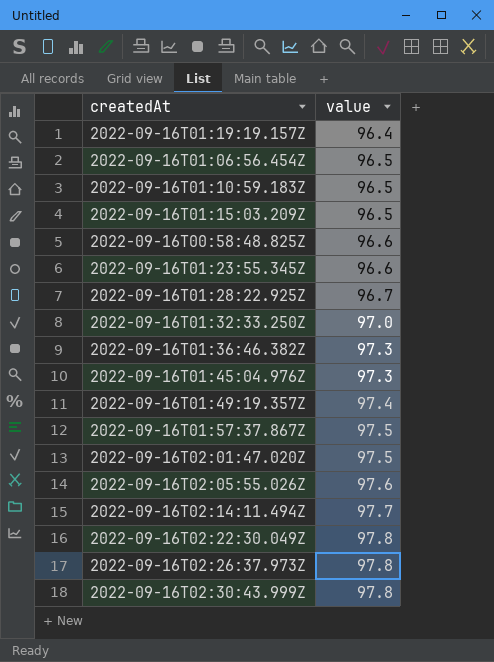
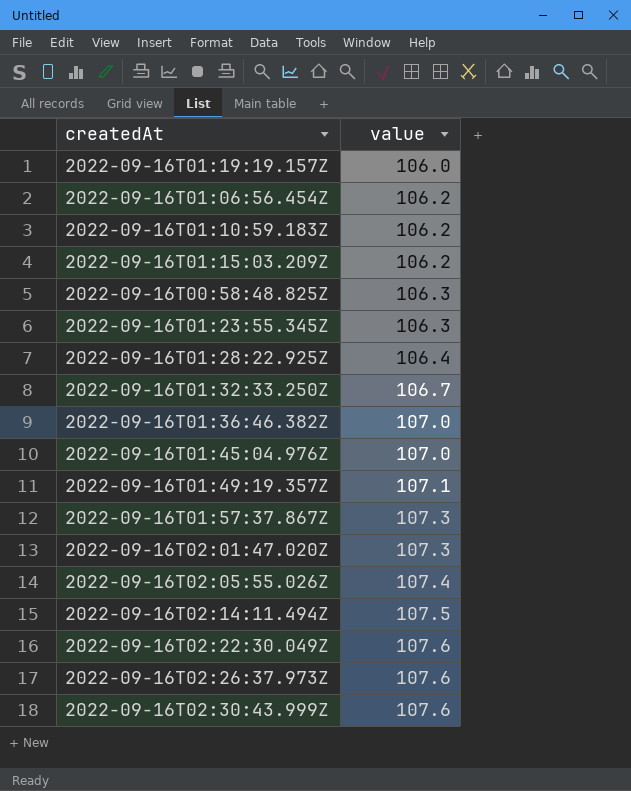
2022-09-16T01:19:19.157Z | value: 96.4 -> 106.0
2022-09-16T01:06:56.454Z | value: 96.5 -> 106.2
2022-09-16T01:10:59.183Z | value: 96.5 -> 106.2
2022-09-16T01:15:03.209Z | value: 96.5 -> 106.2
2022-09-16T00:58:48.825Z | value: 96.6 -> 106.3
2022-09-16T01:23:55.345Z | value: 96.6 -> 106.3
2022-09-16T01:28:22.925Z | value: 96.7 -> 106.4
2022-09-16T01:32:33.250Z | value: 97.0 -> 106.7
2022-09-16T01:36:46.382Z | value: 97.3 -> 107.0
2022-09-16T01:45:04.976Z | value: 97.3 -> 107.0
2022-09-16T01:49:19.357Z | value: 97.4 -> 107.1
2022-09-16T01:57:37.867Z | value: 97.5 -> 107.3
2022-09-16T02:01:47.020Z | value: 97.5 -> 107.3
2022-09-16T02:05:55.026Z | value: 97.6 -> 107.4
2022-09-16T02:14:11.494Z | value: 97.7 -> 107.5
2022-09-16T02:22:30.049Z | value: 97.8 -> 107.6
2022-09-16T02:26:37.973Z | value: 97.8 -> 107.6
2022-09-16T02:30:43.999Z | value: 97.8 -> 107.6

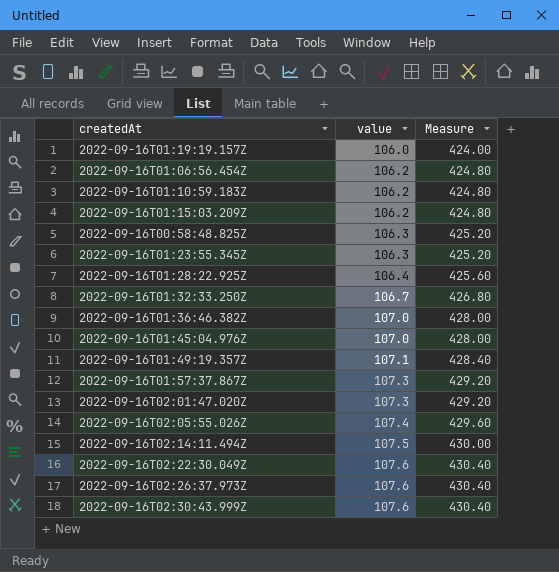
column Measure | formula: none -> [value] * 4

